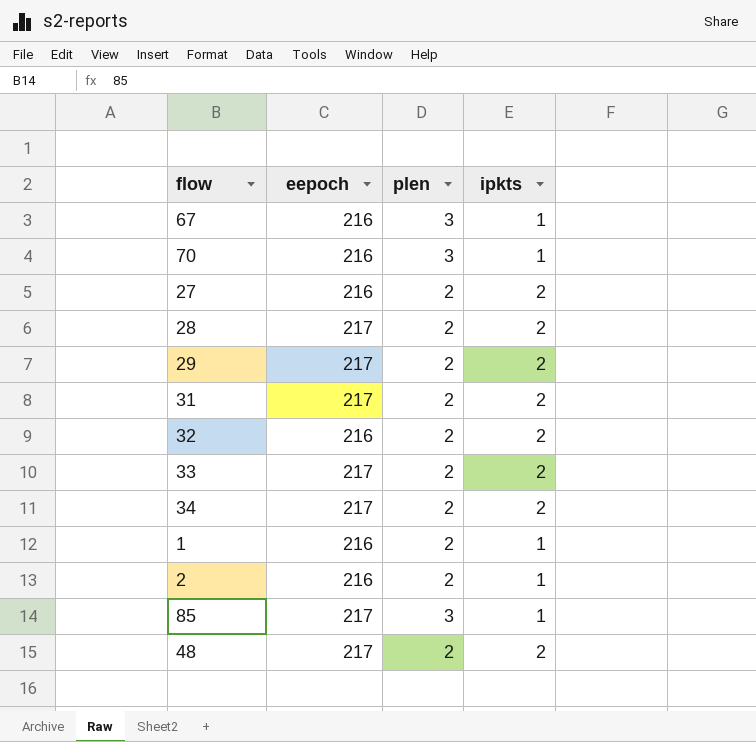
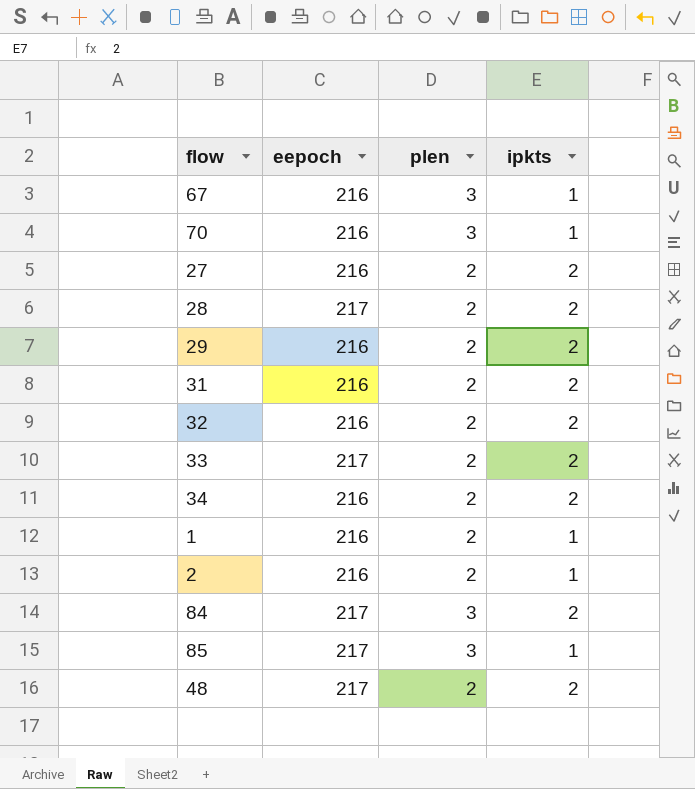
29 | eepoch: 217 -> 216
31 | eepoch: 217 -> 216
34 | eepoch: 217 -> 216
row 84: none -> 217 | 3 | 2

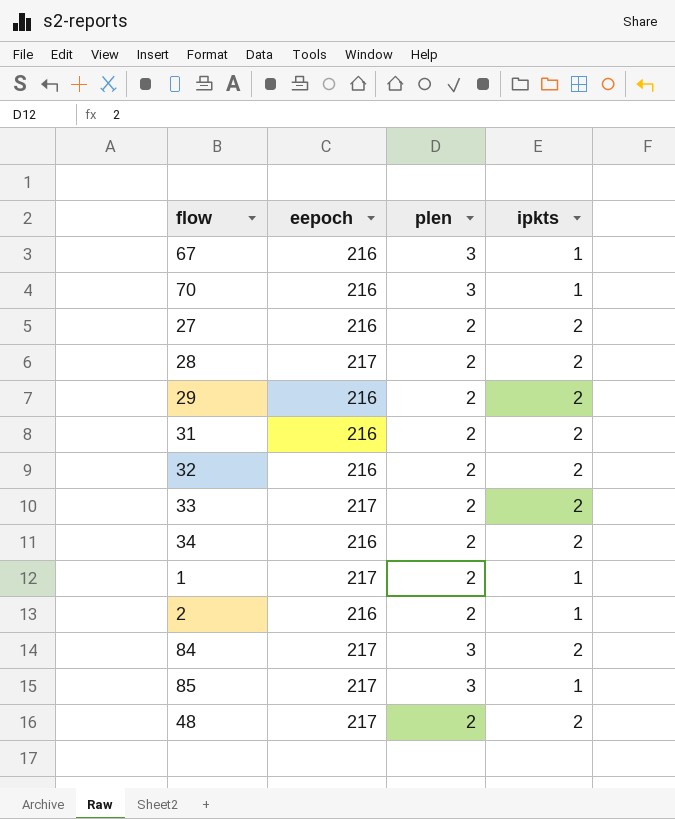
1 | eepoch: 216 -> 217

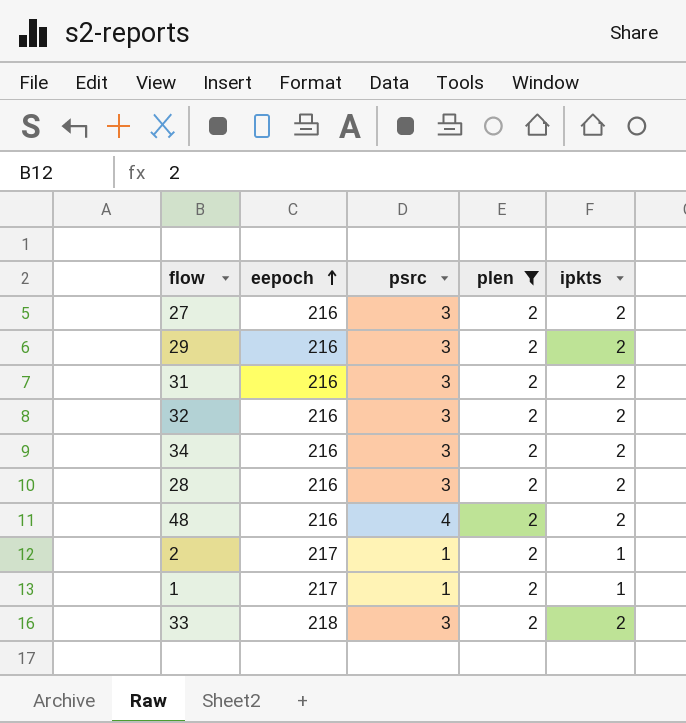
filter: none -> plen = 2
row order: none -> eepoch ascending
column psrc | position: none -> 3
28 | eepoch: 217 -> 216
48 | eepoch: 217 -> 216
2 | eepoch: 216 -> 217
33 | eepoch: 217 -> 218

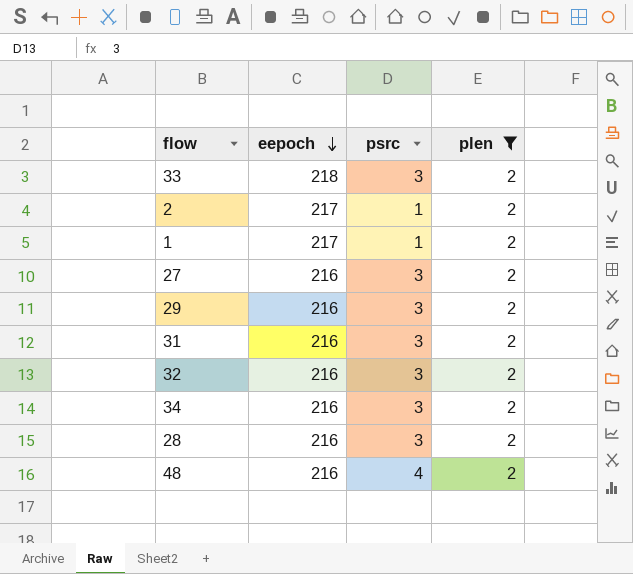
row order: eepoch ascending -> eepoch descending
column ipkts | position: 5 -> none

